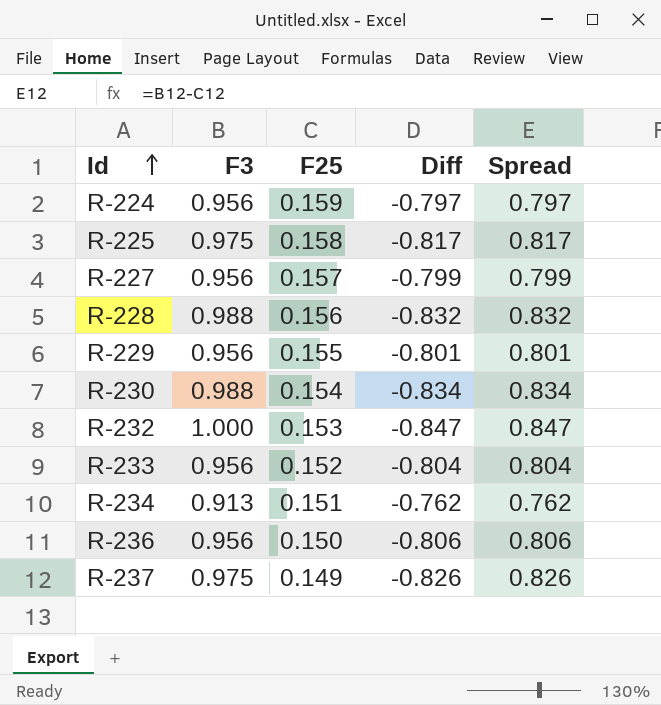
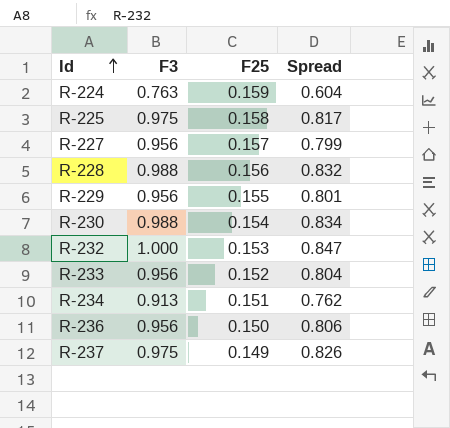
column Diff | formula: [F25] - [F3] -> none
R-224 | F3: 0.956 -> 0.763
R-224 | Spread: 0.797 -> 0.604

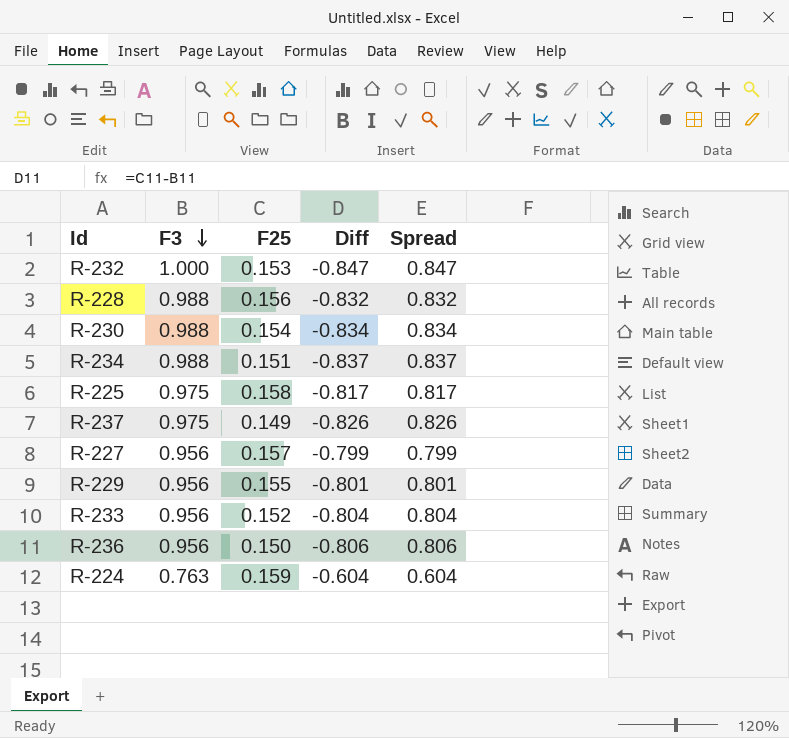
row order: Id ascending -> F3 descending
column Diff | formula: none -> [F25] - [F3]
R-234 | F3: 0.913 -> 0.988
R-234 | Spread: 0.762 -> 0.837

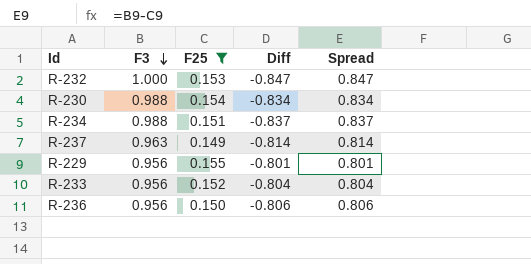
filter: none -> F25 <= 0.155
R-237 | F3: 0.975 -> 0.963
R-237 | Diff: -0.826 -> -0.814
R-237 | Spread: 0.826 -> 0.814

